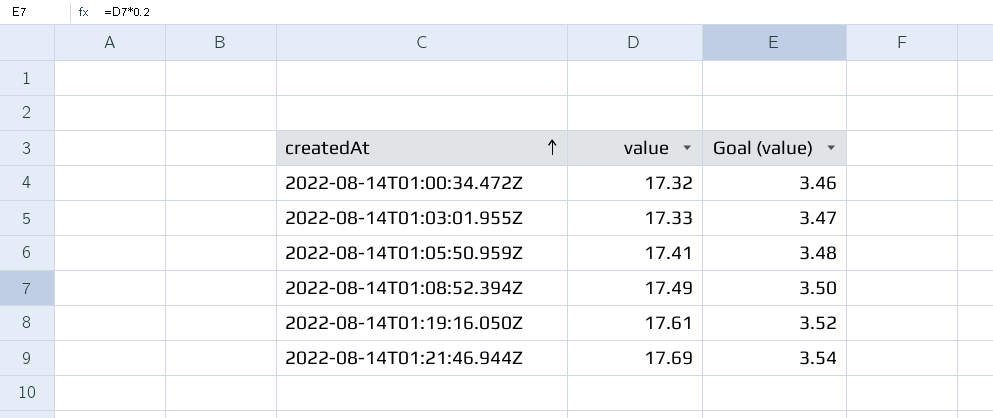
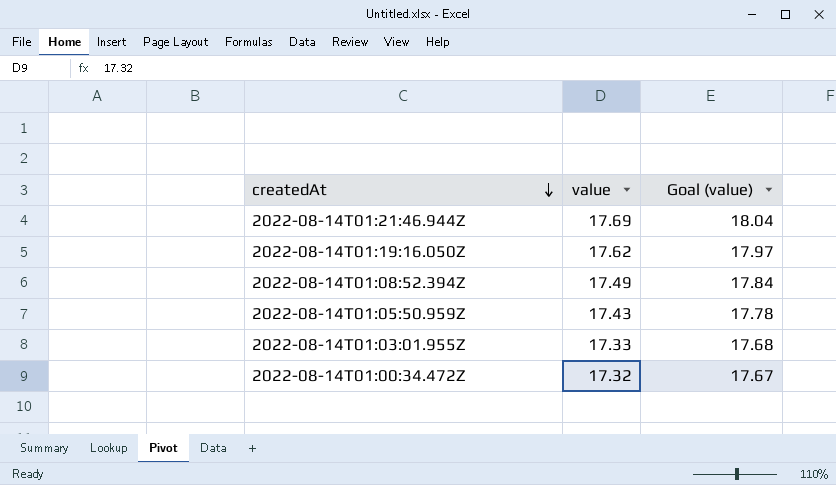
row order: createdAt ascending -> createdAt descending
column Goal (value) | formula: [value] * 0.2 -> [value] * 1.02
2022-08-14T01:19:16.050Z | value: 17.61 -> 17.62
2022-08-14T01:05:50.959Z | value: 17.41 -> 17.43

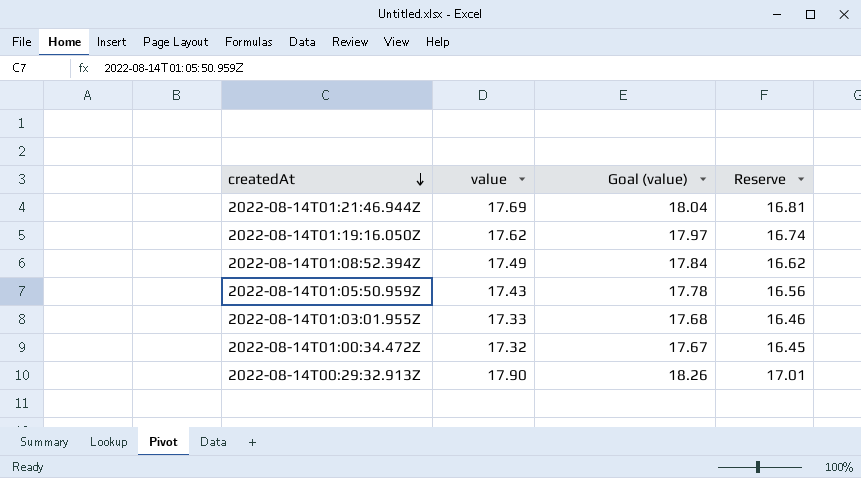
column Reserve | formula: none -> [value] * 0.95
row 2022-08-14T00:29:32.913Z: none -> 17.90 | 18.26 | 17.01

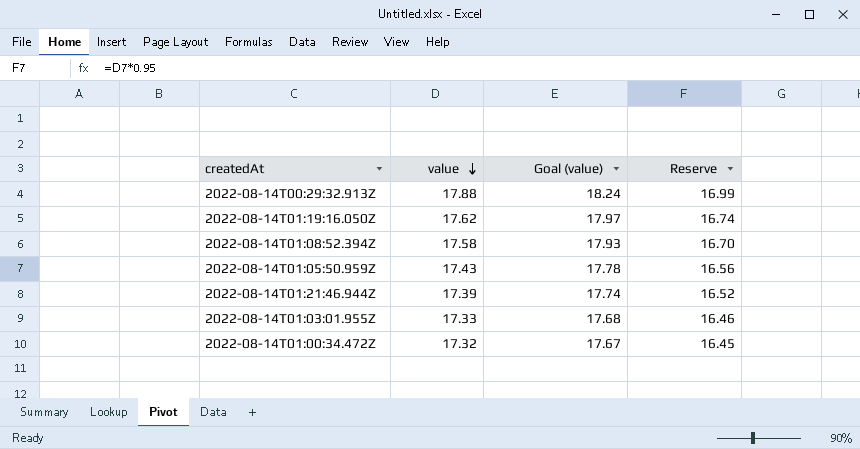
row order: createdAt descending -> value descending
2022-08-14T00:29:32.913Z | value: 17.90 -> 17.88
2022-08-14T00:29:32.913Z | Goal (value): 18.26 -> 18.24
2022-08-14T00:29:32.913Z | Reserve: 17.01 -> 16.99
2022-08-14T01:08:52.394Z | value: 17.49 -> 17.58
2022-08-14T01:08:52.394Z | Goal (value): 17.84 -> 17.93
2022-08-14T01:08:52.394Z | Reserve: 16.62 -> 16.70
2022-08-14T01:21:46.944Z | value: 17.69 -> 17.39
2022-08-14T01:21:46.944Z | Goal (value): 18.04 -> 17.74
2022-08-14T01:21:46.944Z | Reserve: 16.81 -> 16.52

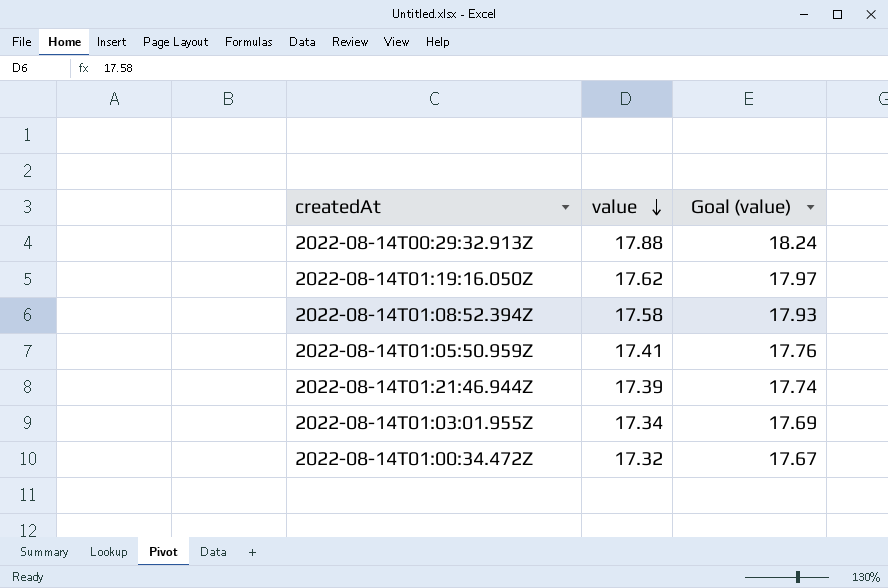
column Reserve | formula: [value] * 0.95 -> none
2022-08-14T01:05:50.959Z | value: 17.43 -> 17.41
2022-08-14T01:05:50.959Z | Goal (value): 17.78 -> 17.76
2022-08-14T01:03:01.955Z | value: 17.33 -> 17.34
2022-08-14T01:03:01.955Z | Goal (value): 17.68 -> 17.69

